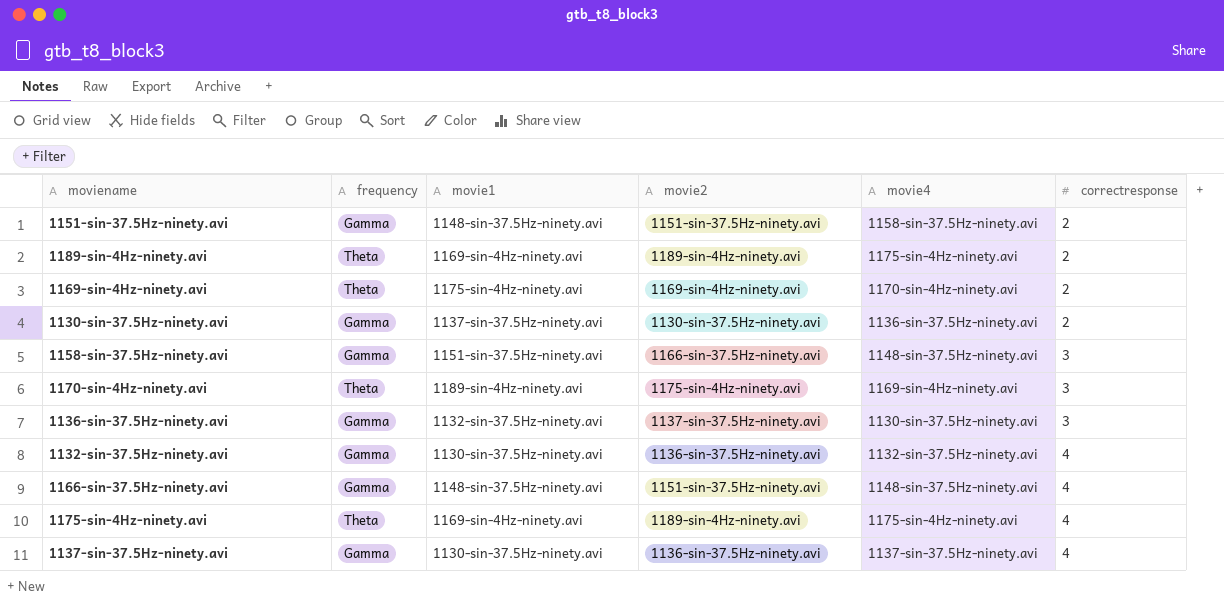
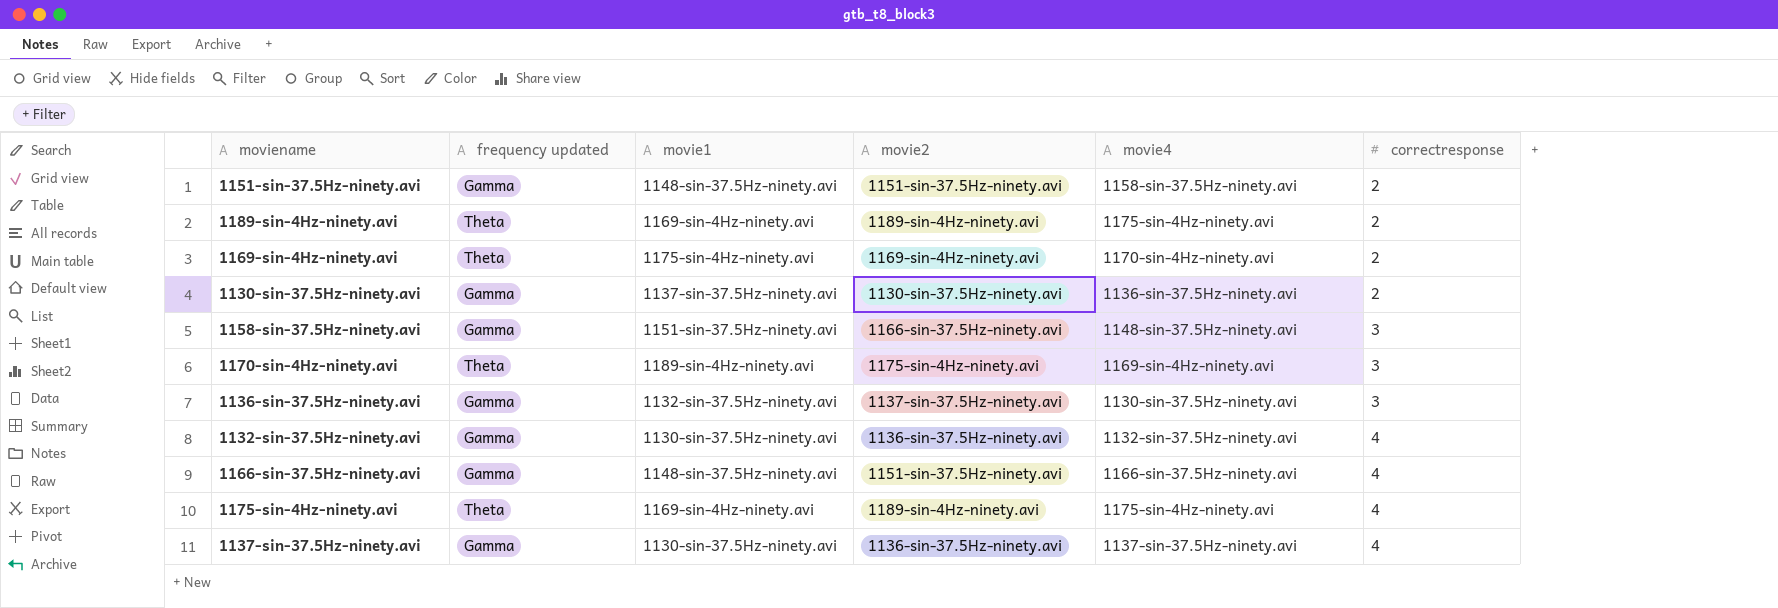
column name: frequency -> frequency updated
1166-sin-37.5Hz-ninety.avi | movie4: 1148-sin-37.5Hz-ninety.avi -> 1166-sin-37.5Hz-ninety.avi

